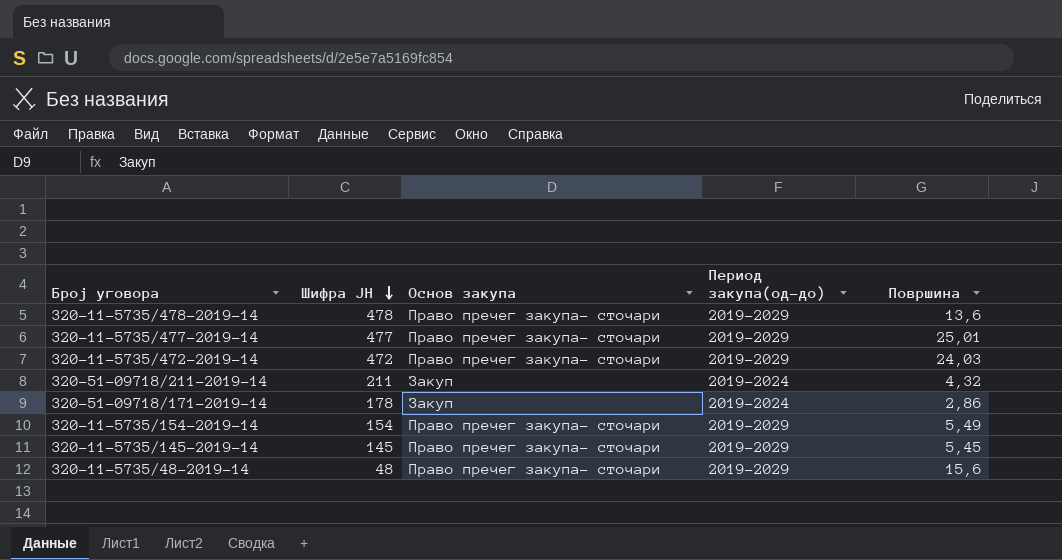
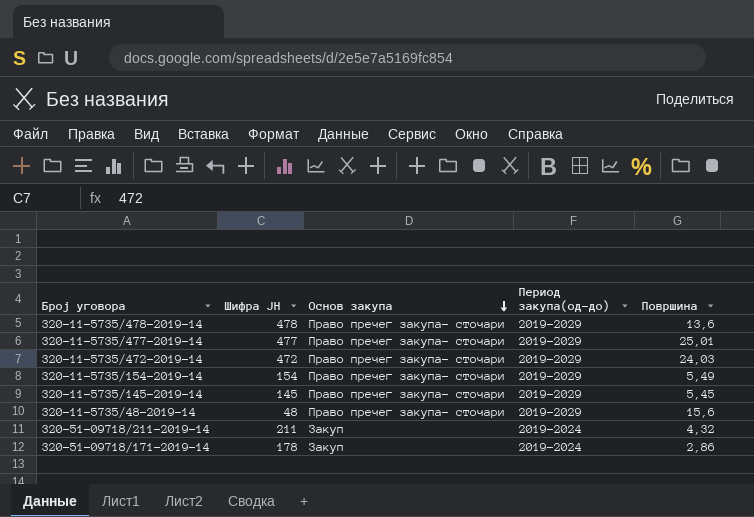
row order: Шифра ЈН descending -> Основ закупа descending

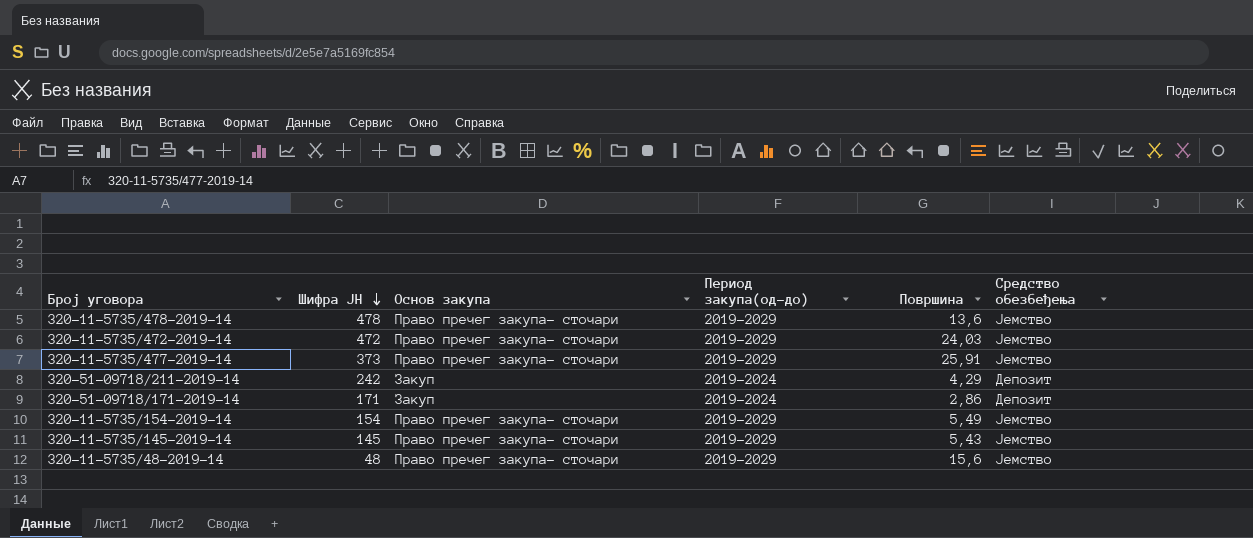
row order: Основ закупа descending -> Шифра ЈН descending
column Средство обезбеђења | position: none -> 6
320-11-5735/477-2019-14 | Шифра ЈН: 477 -> 373
320-11-5735/477-2019-14 | Површина: 25,01 -> 25,91
320-51-09718/211-2019-14 | Шифра ЈН: 211 -> 242
320-51-09718/211-2019-14 | Површина: 4,32 -> 4,29
320-51-09718/171-2019-14 | Шифра ЈН: 178 -> 171
320-11-5735/145-2019-14 | Површина: 5,45 -> 5,43

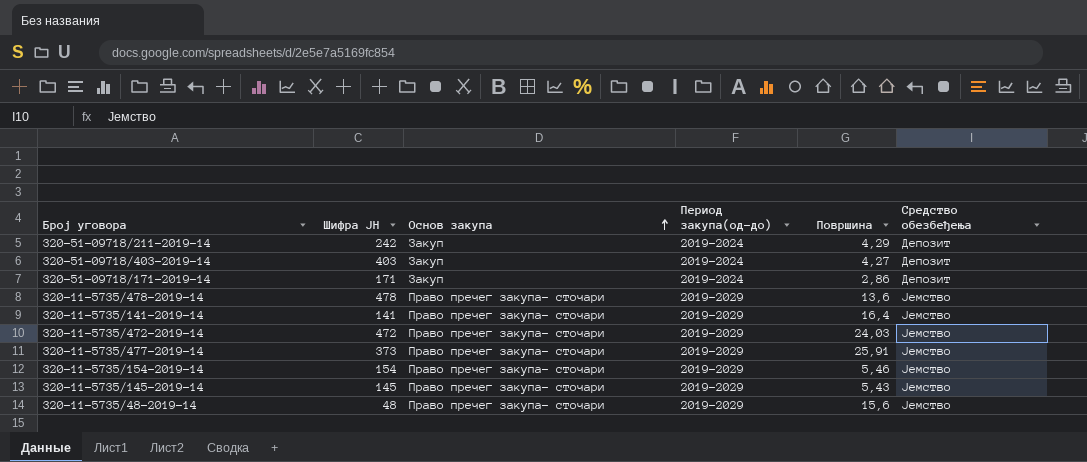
row order: Шифра ЈН descending -> Основ закупа ascending
row 320-51-09718/403-2019-14: none -> 403 | Закуп | 2019-2024 | 4,27 | Депозит
row 320-11-5735/141-2019-14: none -> 141 | Право пречег закупа- сточари | 2019-2029 | 16,4 | Јемство
320-11-5735/154-2019-14 | Површина: 5,49 -> 5,46

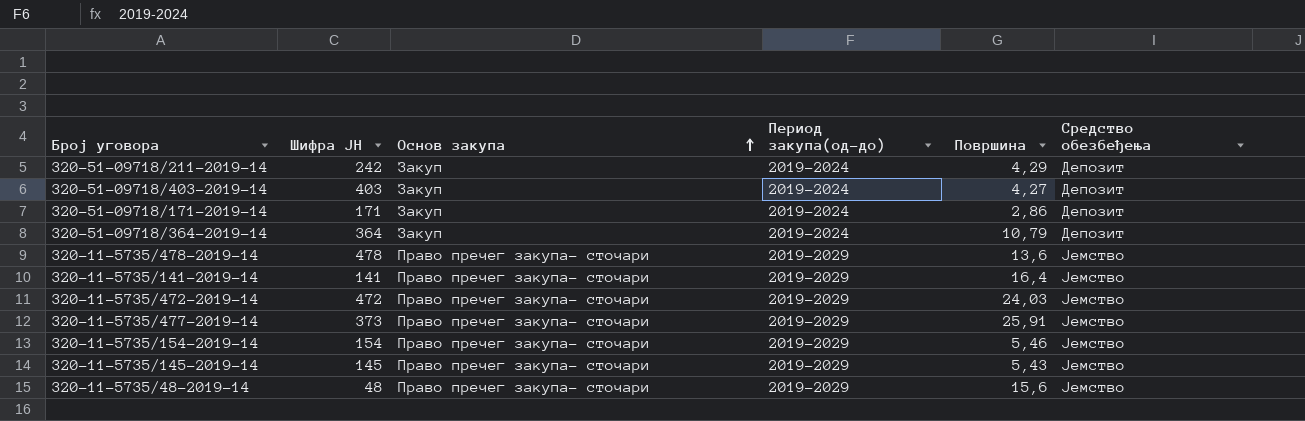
row 320-51-09718/364-2019-14: none -> 364 | Закуп | 2019-2024 | 10,79 | Депозит

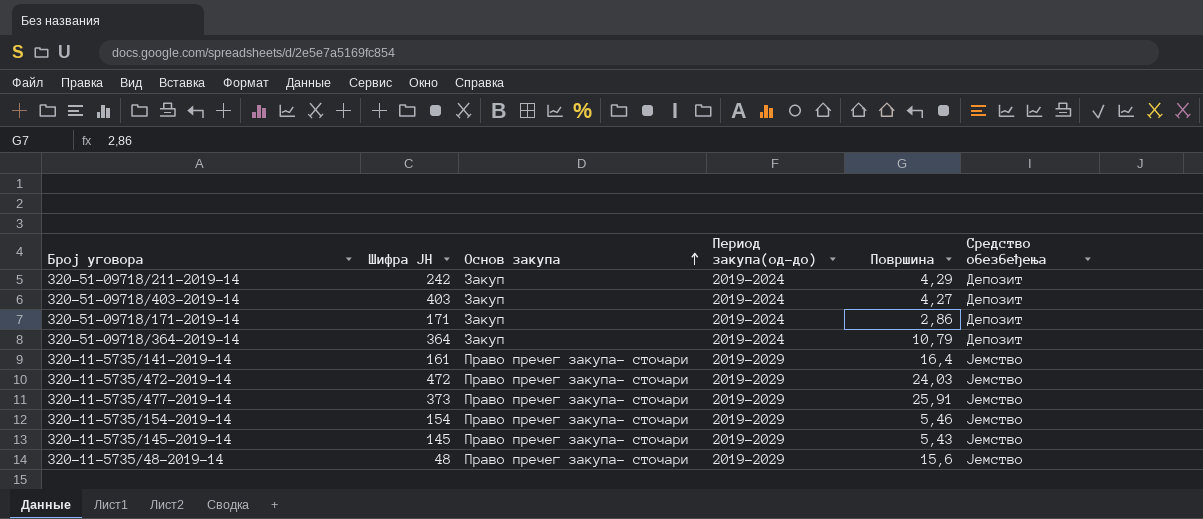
row 320-11-5735/478-2019-14: 478 | Право пречег закупа- сточари | 2019-2029 | 13,6 | Јемство -> none
320-11-5735/141-2019-14 | Шифра ЈН: 141 -> 161

